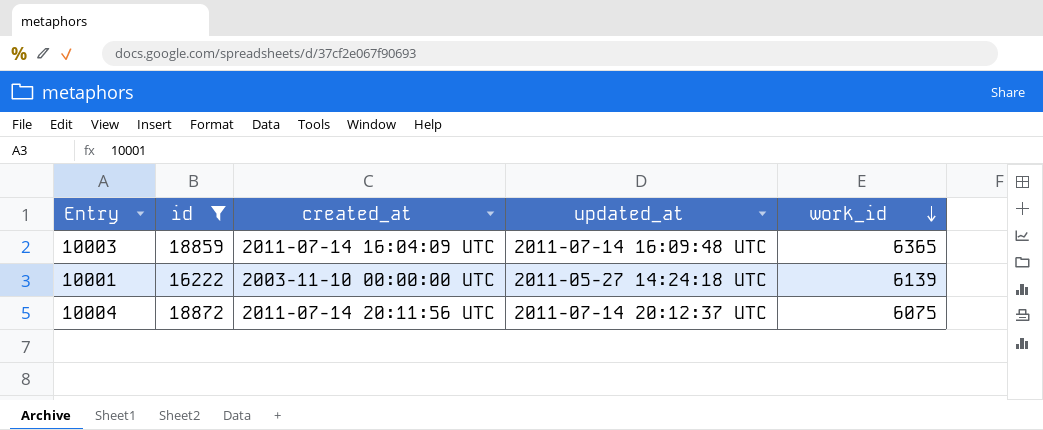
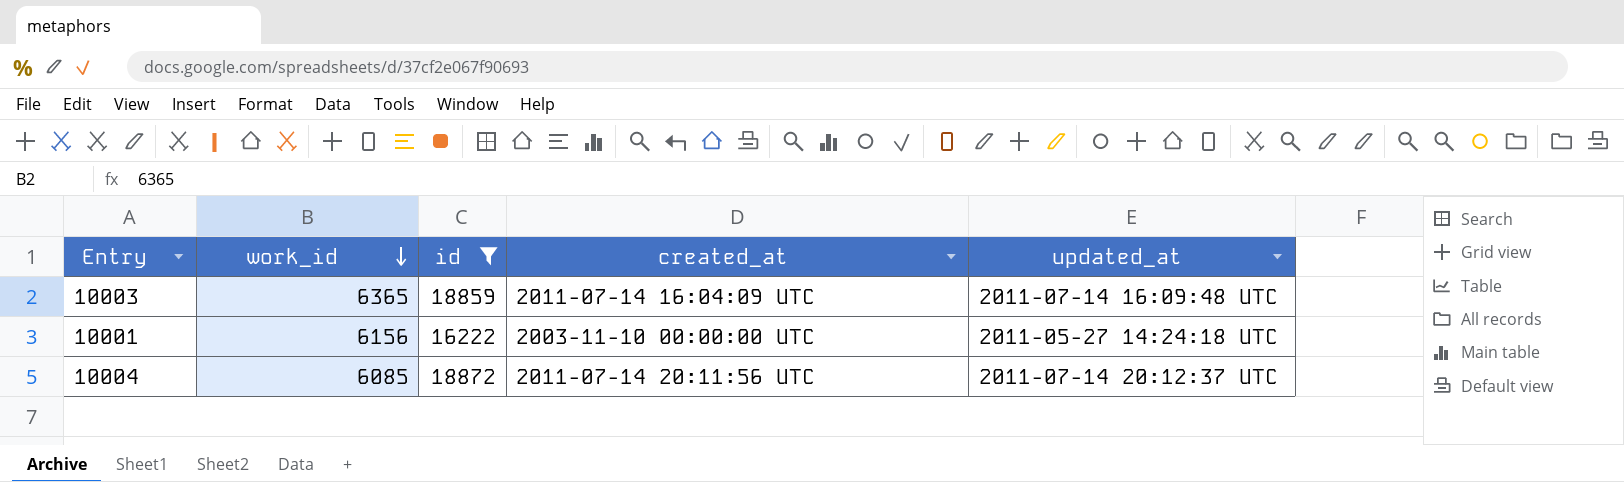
column work_id | position: 5 -> 2
10001 | work_id: 6139 -> 6156
10004 | work_id: 6075 -> 6085

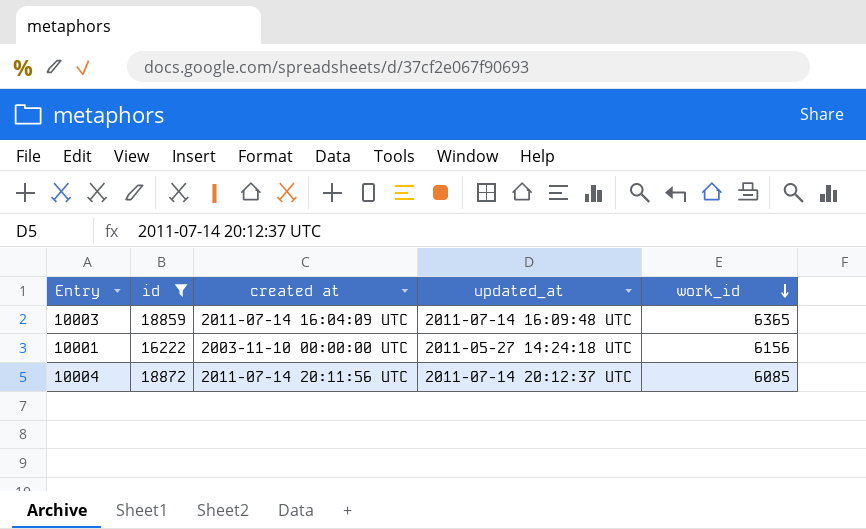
column name: created_at -> created at
column work_id | position: 2 -> 5

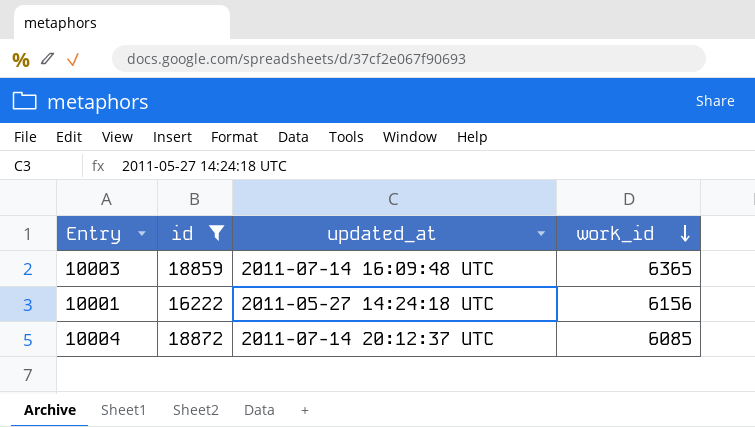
column created at | position: 3 -> none

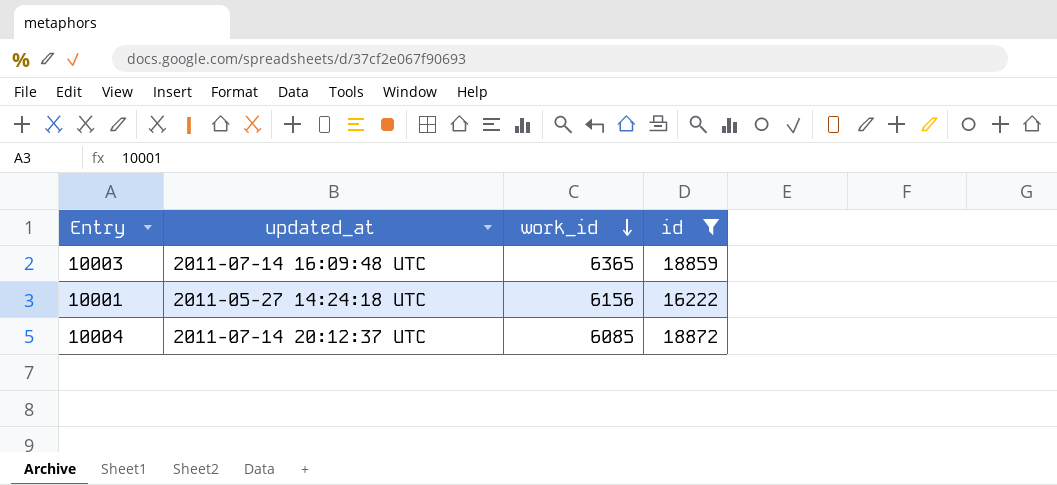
column id | position: 2 -> 4

